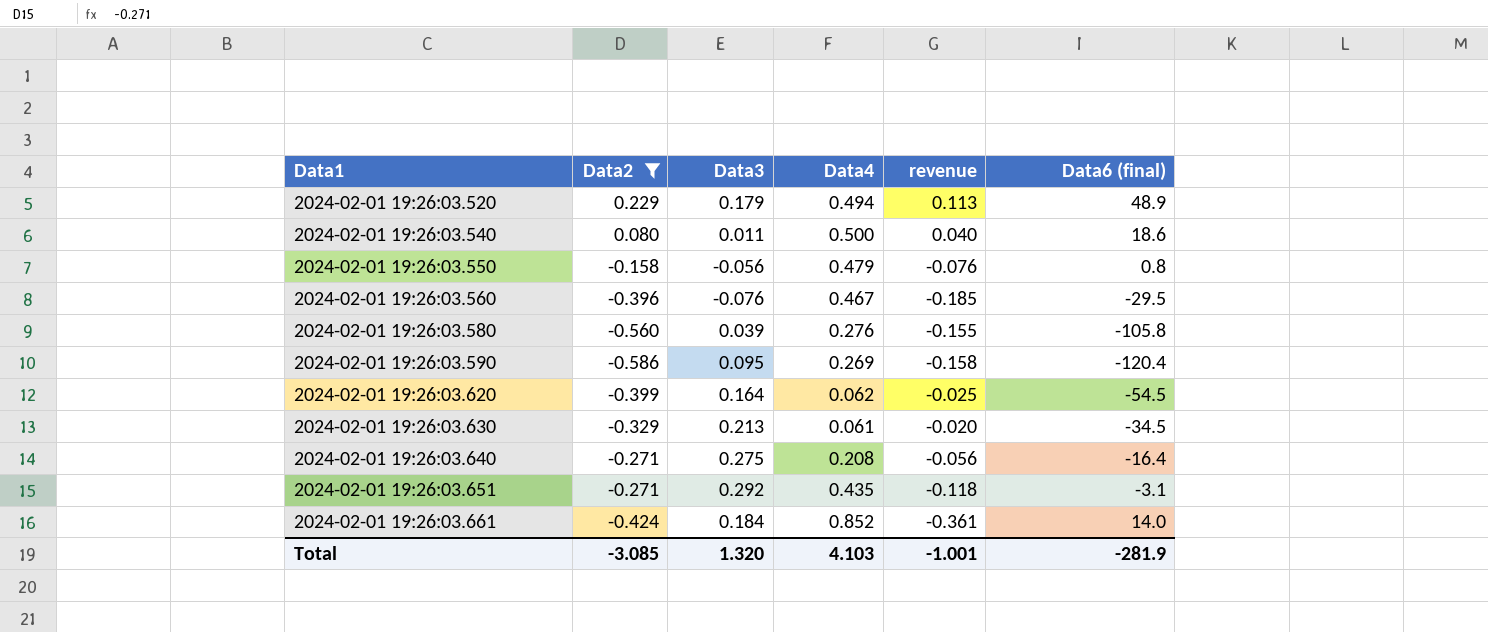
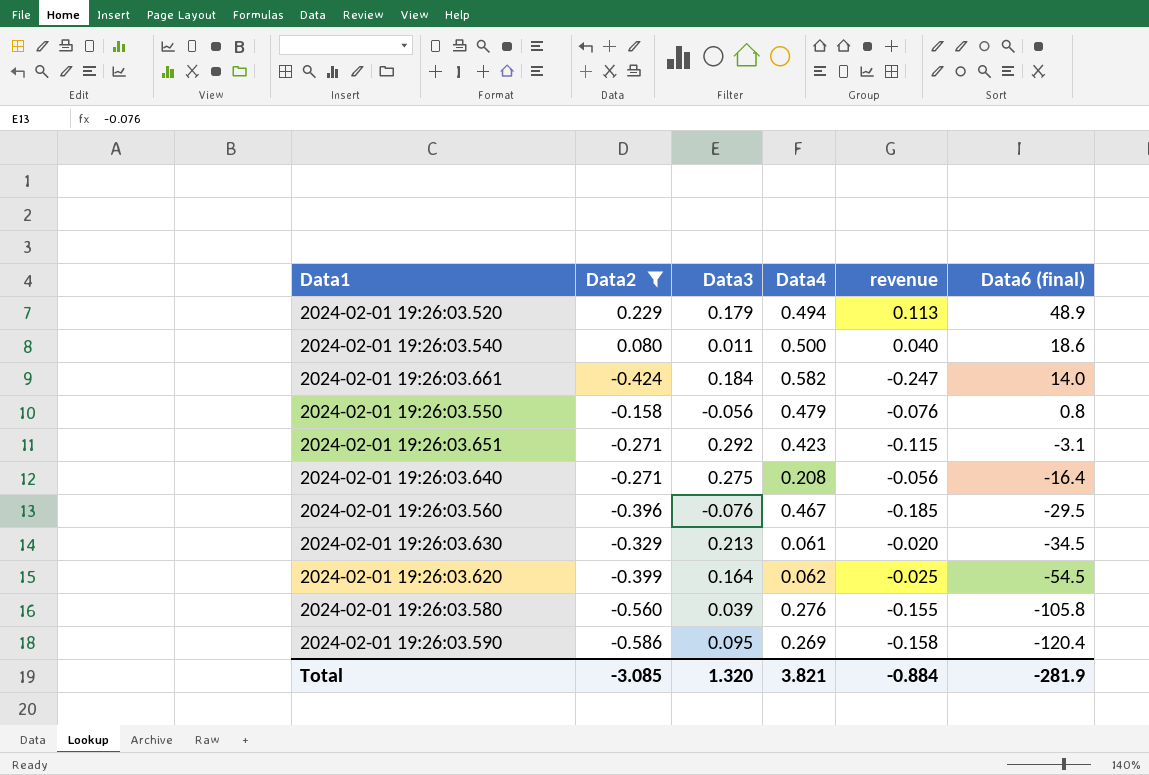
row order: Data1 ascending -> Data6 (final) descending
2024-02-01 19:26:03.661 | Data4: 0.852 -> 0.582
2024-02-01 19:26:03.661 | revenue: -0.361 -> -0.247
2024-02-01 19:26:03.651 | Data4: 0.435 -> 0.423
2024-02-01 19:26:03.651 | revenue: -0.118 -> -0.115
Total | Data4: 4.103 -> 3.821
Total | revenue: -1.001 -> -0.884

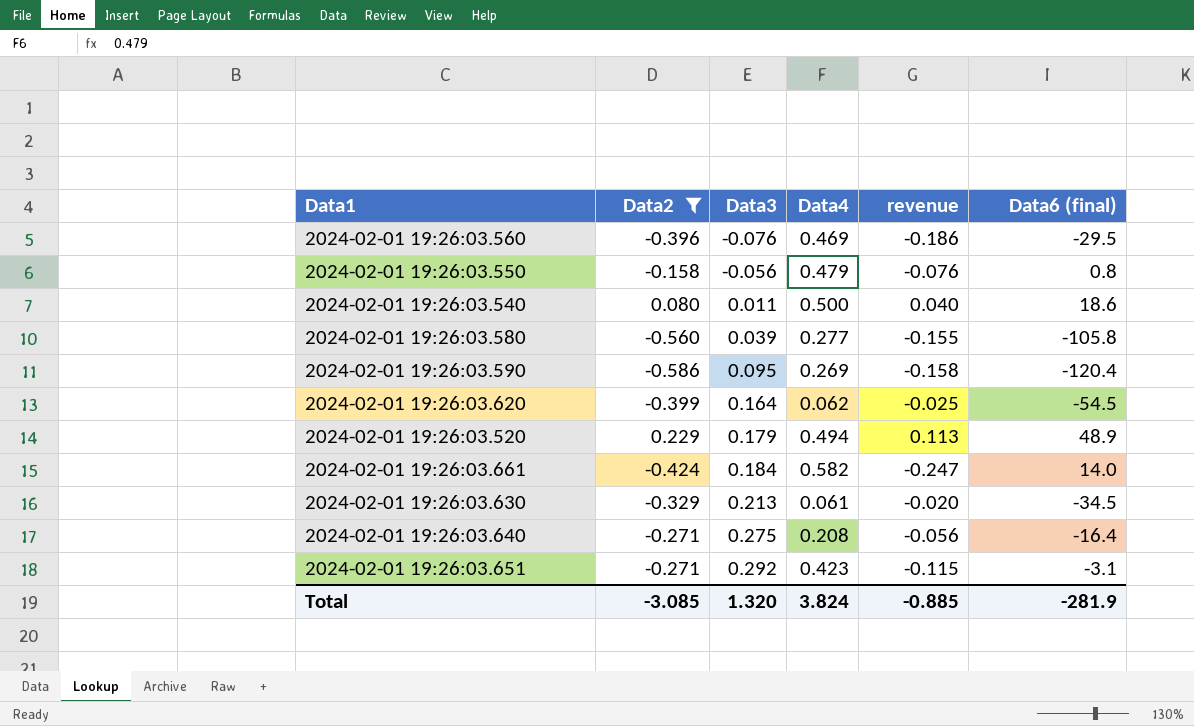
row order: Data6 (final) descending -> Data3 ascending
2024-02-01 19:26:03.560 | Data4: 0.467 -> 0.469
2024-02-01 19:26:03.560 | revenue: -0.185 -> -0.186
2024-02-01 19:26:03.580 | Data4: 0.276 -> 0.277
Total | Data4: 3.821 -> 3.824
Total | revenue: -0.884 -> -0.885

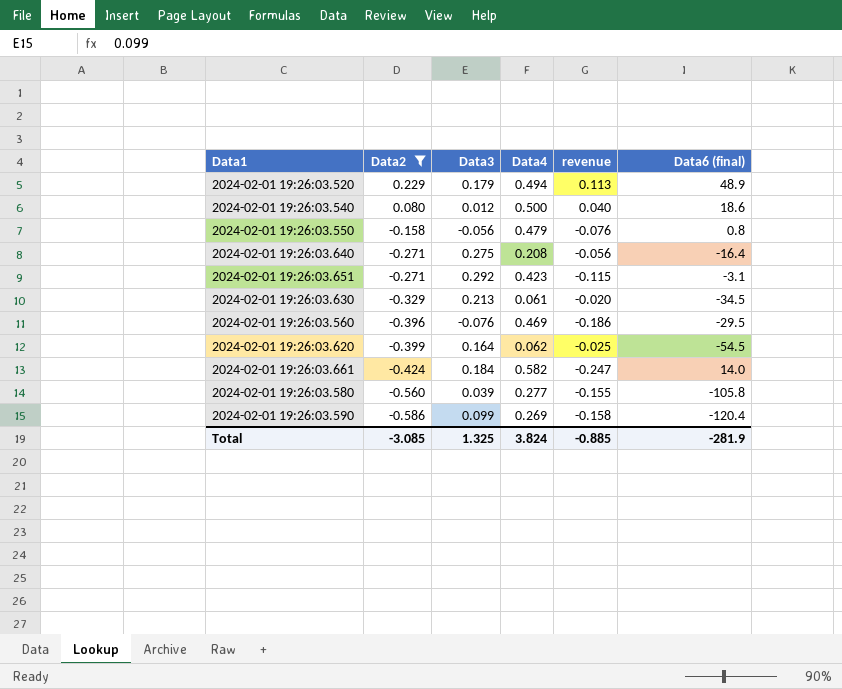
row order: Data3 ascending -> Data2 descending
2024-02-01 19:26:03.540 | Data3: 0.011 -> 0.012
2024-02-01 19:26:03.590 | Data3: 0.095 -> 0.099
Total | Data3: 1.320 -> 1.325

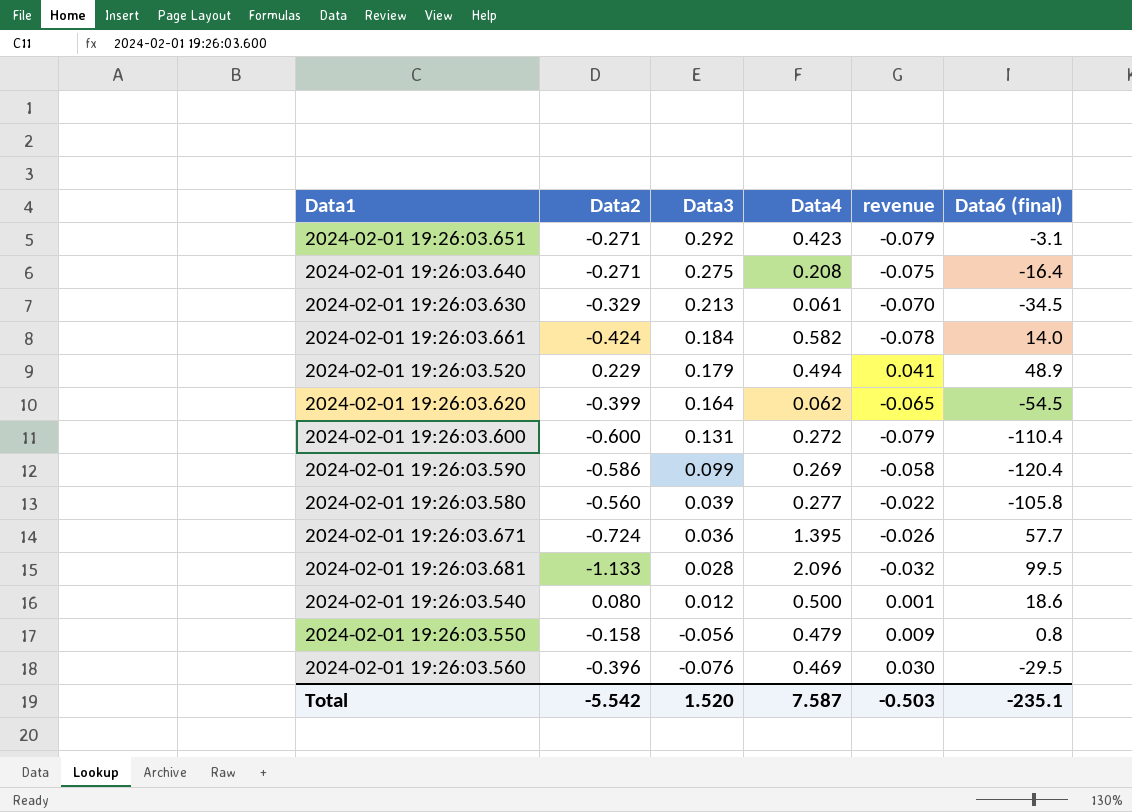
filter: Data2 >= -0.586 -> none
row order: Data2 descending -> Data3 descending
column revenue | formula: [Data2] * [Data4] -> [Data2] * [Data3]
Total | Data2: -3.085 -> -5.542
Total | Data3: 1.325 -> 1.520
Total | Data4: 3.824 -> 7.587
Total | revenue: -0.885 -> -0.503
Total | Data6 (final): -281.9 -> -235.1

